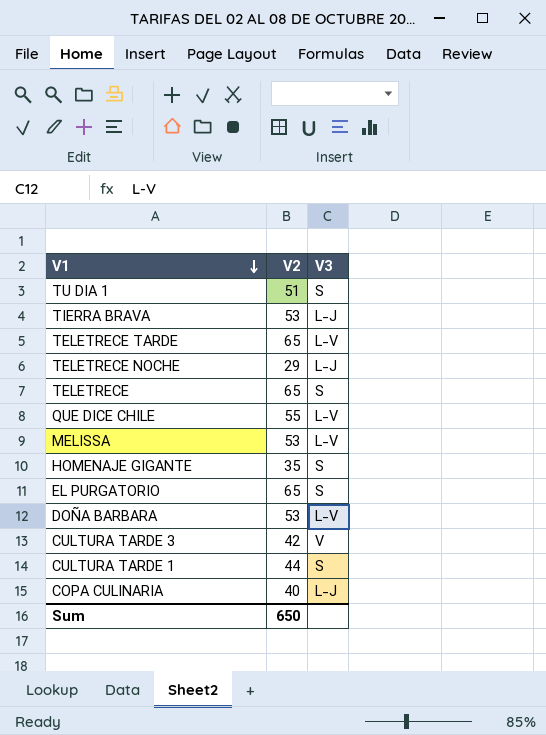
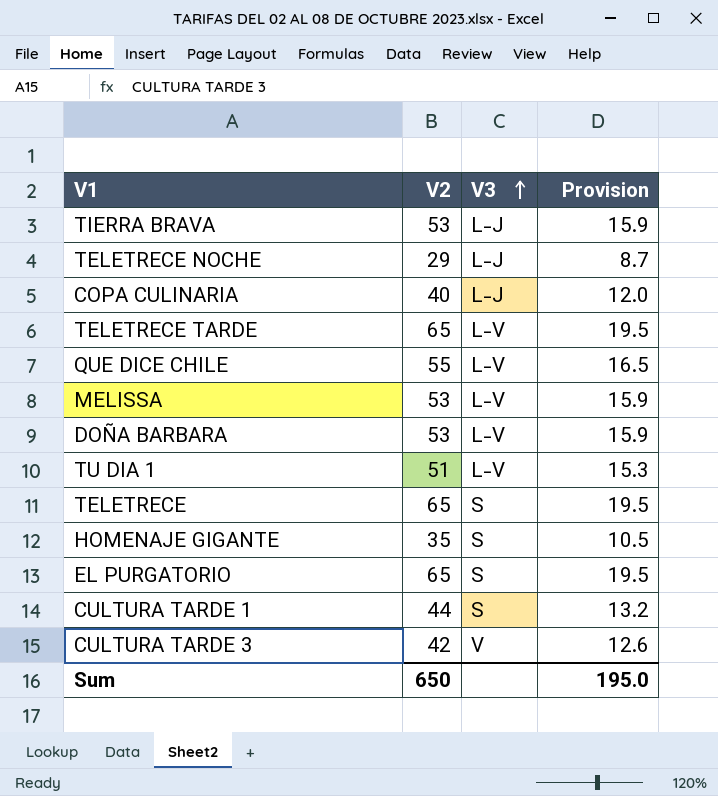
row order: V1 descending -> V3 ascending
column Provision | formula: none -> [V2] * 0.3
TU DIA 1 | V3: S -> L-V

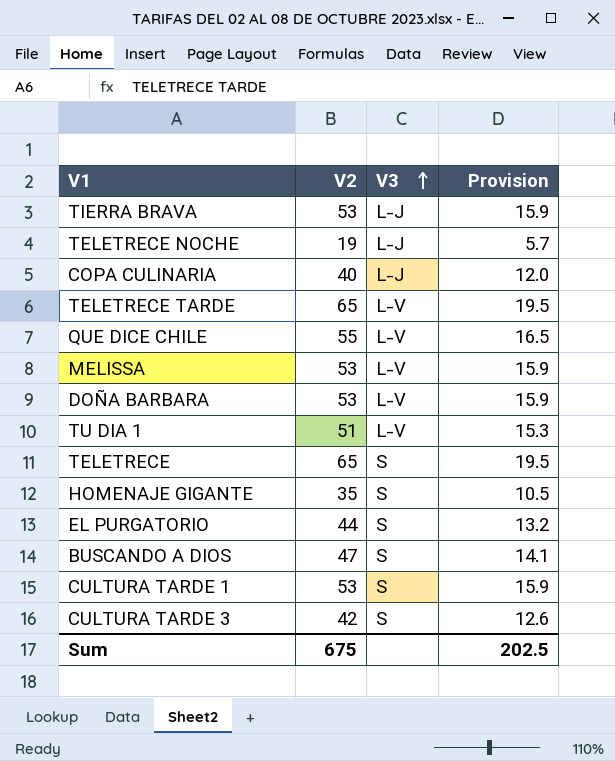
TELETRECE NOCHE | V2: 29 -> 19
TELETRECE NOCHE | Provision: 8.7 -> 5.7
EL PURGATORIO | V2: 65 -> 44
EL PURGATORIO | Provision: 19.5 -> 13.2
row BUSCANDO A DIOS: none -> 47 | S | 14.1
CULTURA TARDE 1 | V2: 44 -> 53
CULTURA TARDE 1 | Provision: 13.2 -> 15.9
CULTURA TARDE 3 | V3: V -> S
Sum | V2: 650 -> 675
Sum | Provision: 195.0 -> 202.5

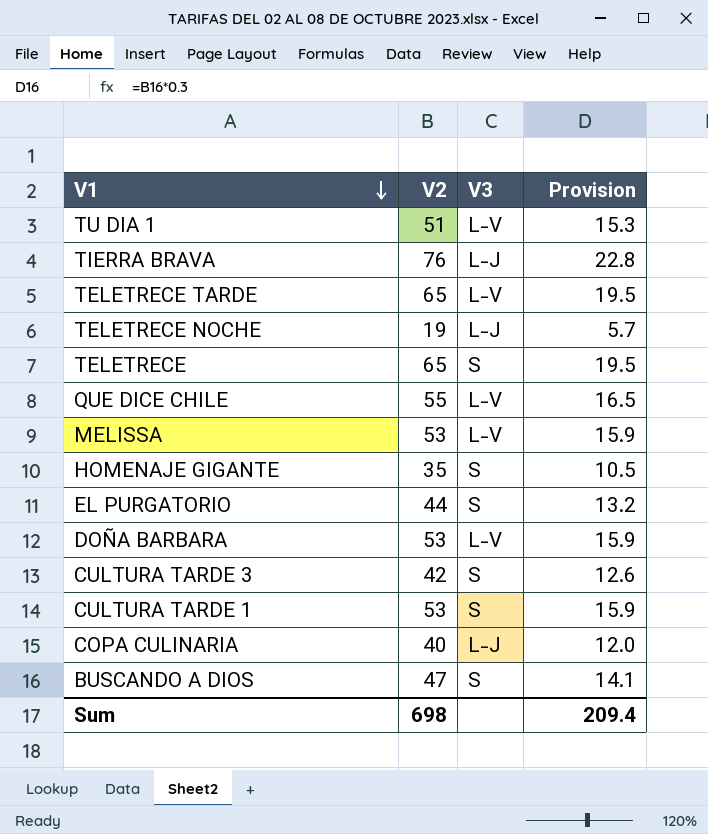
row order: V3 ascending -> V1 descending
TIERRA BRAVA | V2: 53 -> 76
TIERRA BRAVA | Provision: 15.9 -> 22.8
Sum | V2: 675 -> 698
Sum | Provision: 202.5 -> 209.4

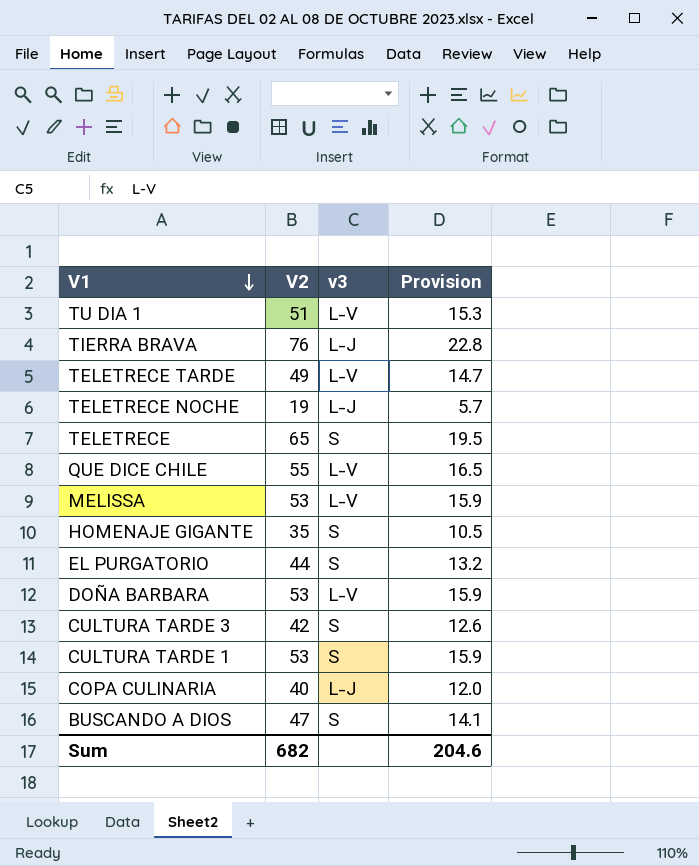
column name: V3 -> v3
TELETRECE TARDE | V2: 65 -> 49
TELETRECE TARDE | Provision: 19.5 -> 14.7
Sum | V2: 698 -> 682
Sum | Provision: 209.4 -> 204.6

